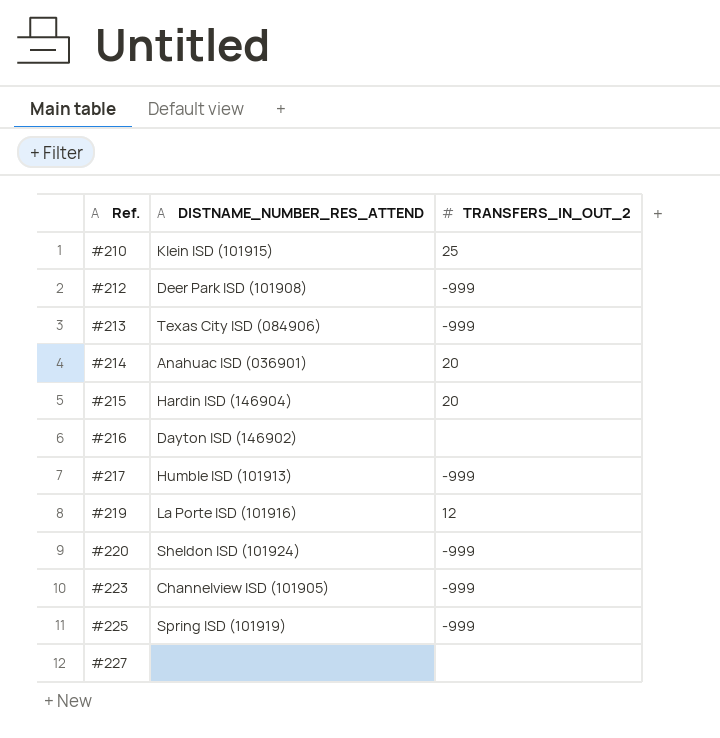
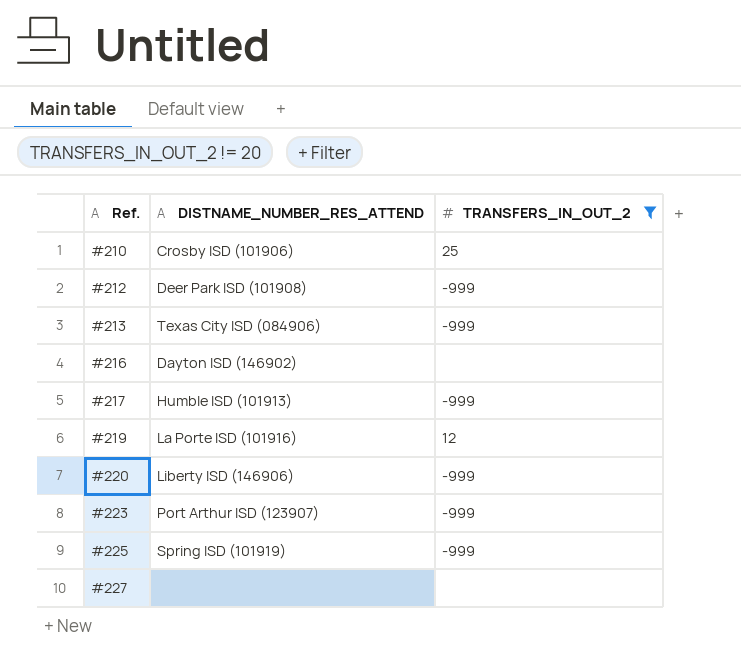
filter: none -> TRANSFERS_IN_OUT_2 != 20
#210 | DISTNAME_NUMBER_RES_ATTEND: Klein ISD (101915) -> Crosby ISD (101906)
#220 | DISTNAME_NUMBER_RES_ATTEND: Sheldon ISD (101924) -> Liberty ISD (146906)
#223 | DISTNAME_NUMBER_RES_ATTEND: Channelview ISD (101905) -> Port Arthur ISD (123907)

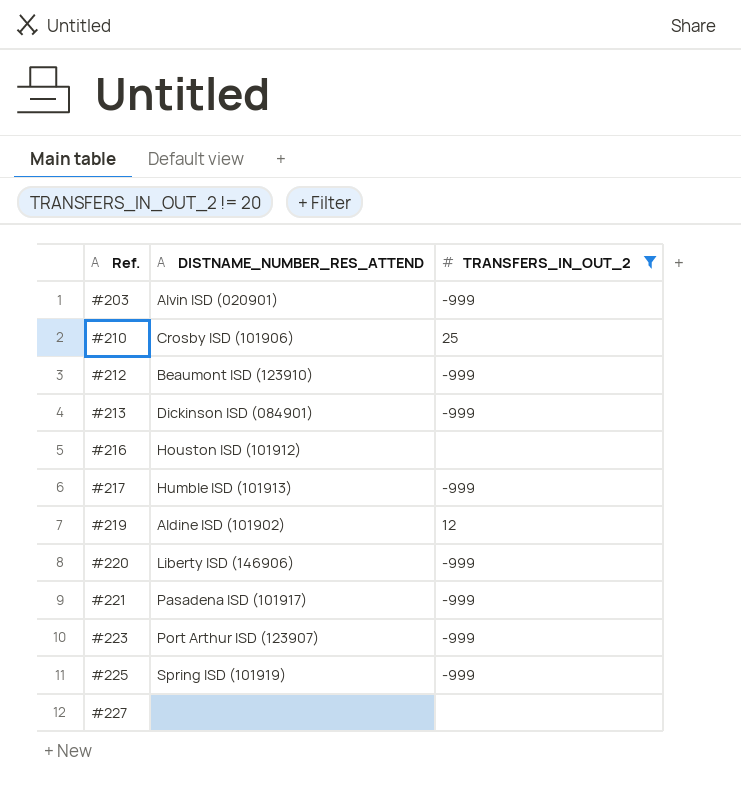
row #203: none -> Alvin ISD (020901) | -999
#212 | DISTNAME_NUMBER_RES_ATTEND: Deer Park ISD (101908) -> Beaumont ISD (123910)
#213 | DISTNAME_NUMBER_RES_ATTEND: Texas City ISD (084906) -> Dickinson ISD (084901)
#216 | DISTNAME_NUMBER_RES_ATTEND: Dayton ISD (146902) -> Houston ISD (101912)
#219 | DISTNAME_NUMBER_RES_ATTEND: La Porte ISD (101916) -> Aldine ISD (101902)
row #221: none -> Pasadena ISD (101917) | -999

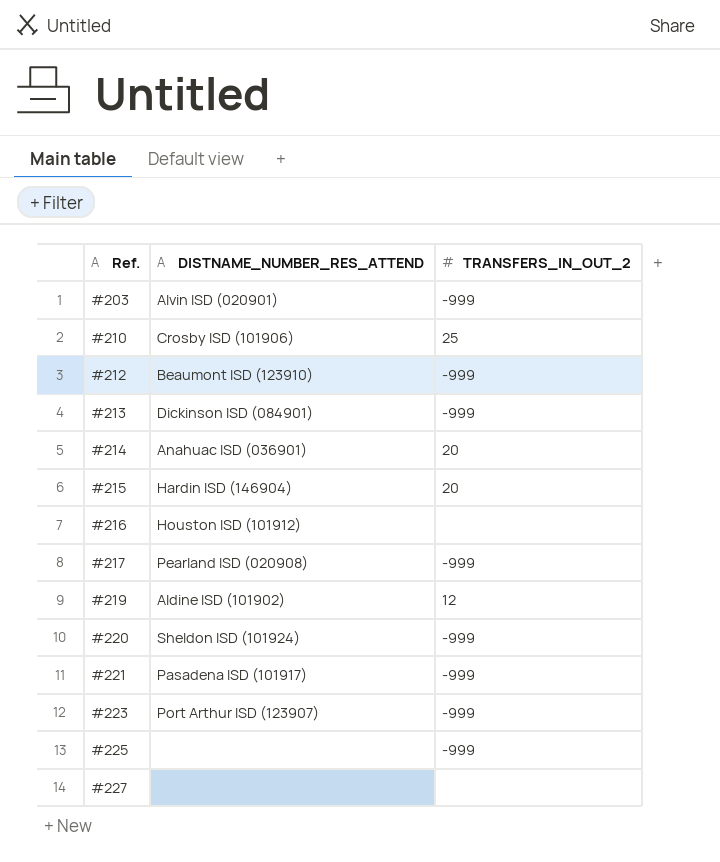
filter: TRANSFERS_IN_OUT_2 != 20 -> none
#217 | DISTNAME_NUMBER_RES_ATTEND: Humble ISD (101913) -> Pearland ISD (020908)
#220 | DISTNAME_NUMBER_RES_ATTEND: Liberty ISD (146906) -> Sheldon ISD (101924)
#225 | DISTNAME_NUMBER_RES_ATTEND: Spring ISD (101919) -> none

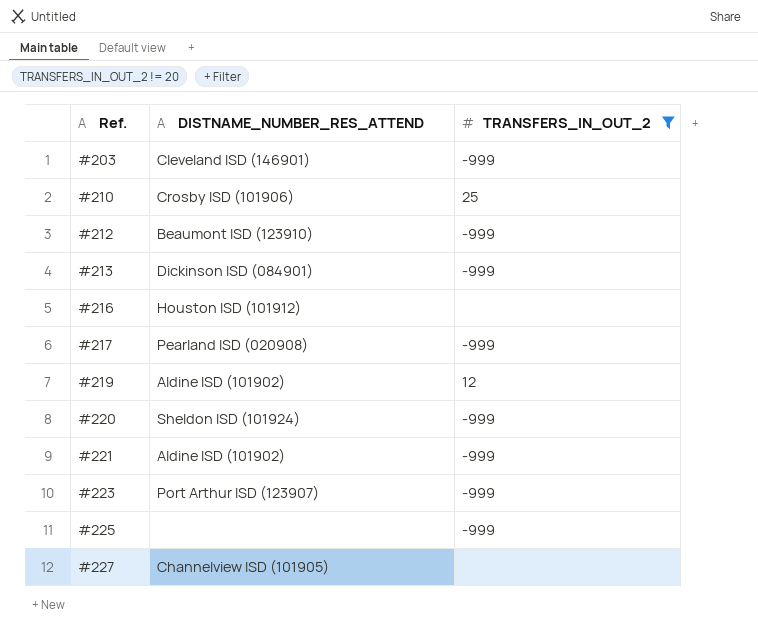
filter: none -> TRANSFERS_IN_OUT_2 != 20
#203 | DISTNAME_NUMBER_RES_ATTEND: Alvin ISD (020901) -> Cleveland ISD (146901)
#221 | DISTNAME_NUMBER_RES_ATTEND: Pasadena ISD (101917) -> Aldine ISD (101902)
#227 | DISTNAME_NUMBER_RES_ATTEND: none -> Channelview ISD (101905)

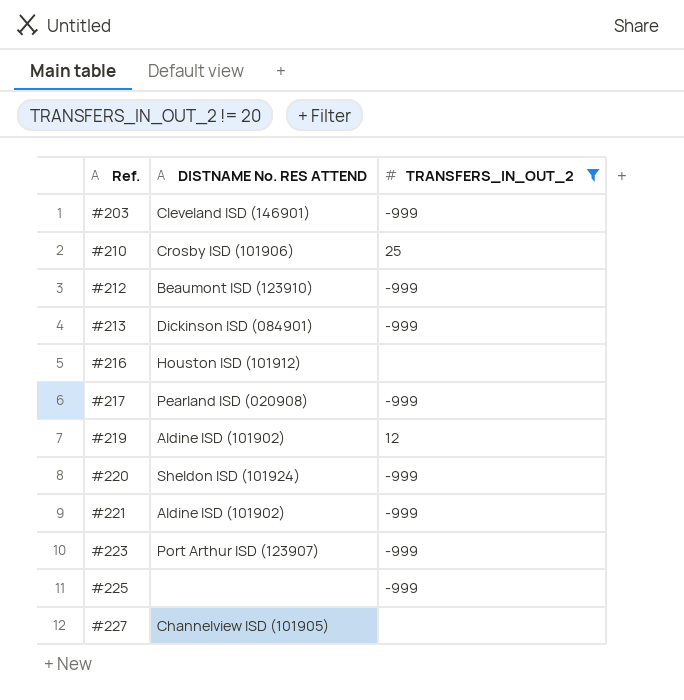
column name: DISTNAME_NUMBER_RES_ATTEND -> DISTNAME No. RES ATTEND

